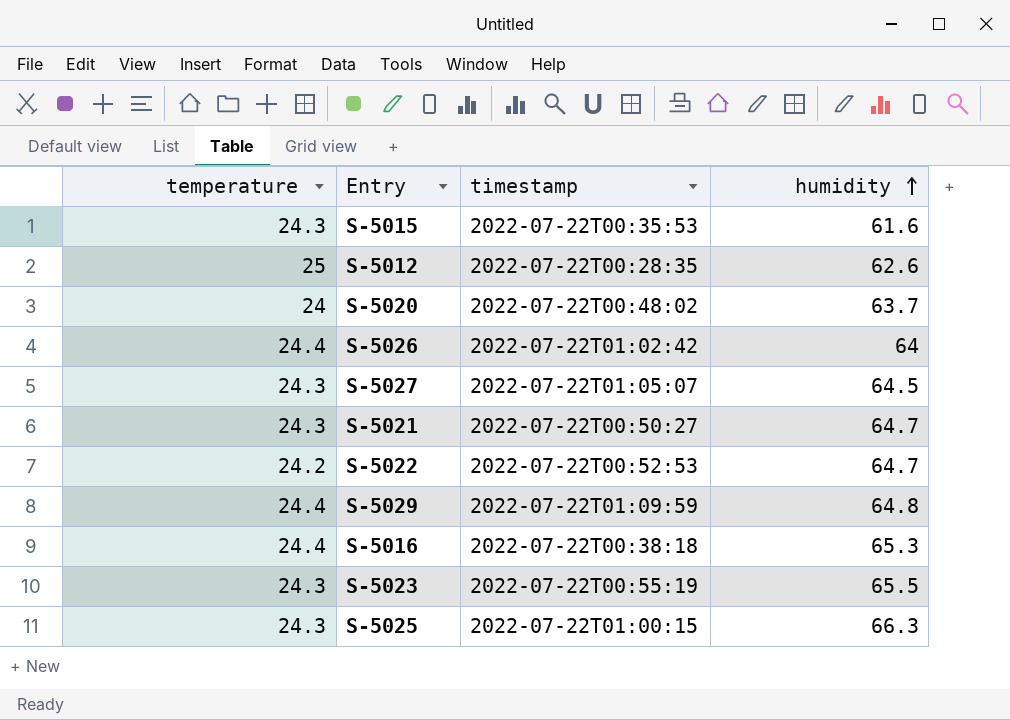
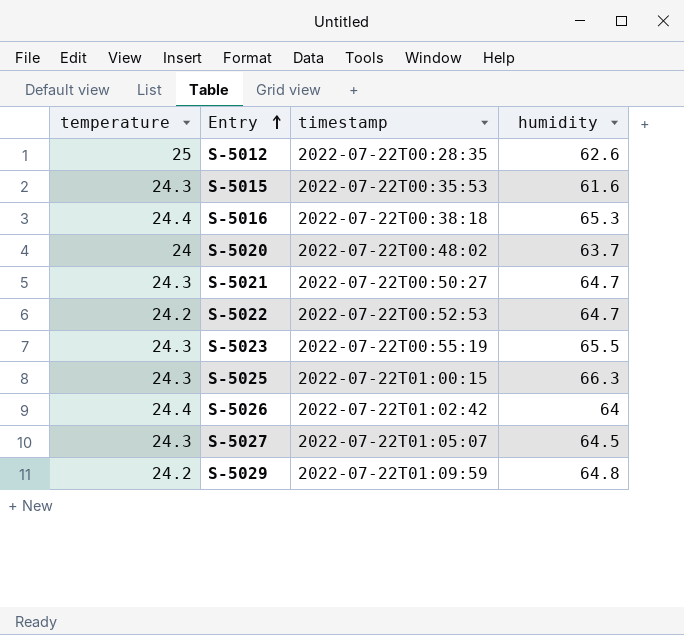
row order: humidity ascending -> Entry ascending
S-5029 | temperature: 24.4 -> 24.2

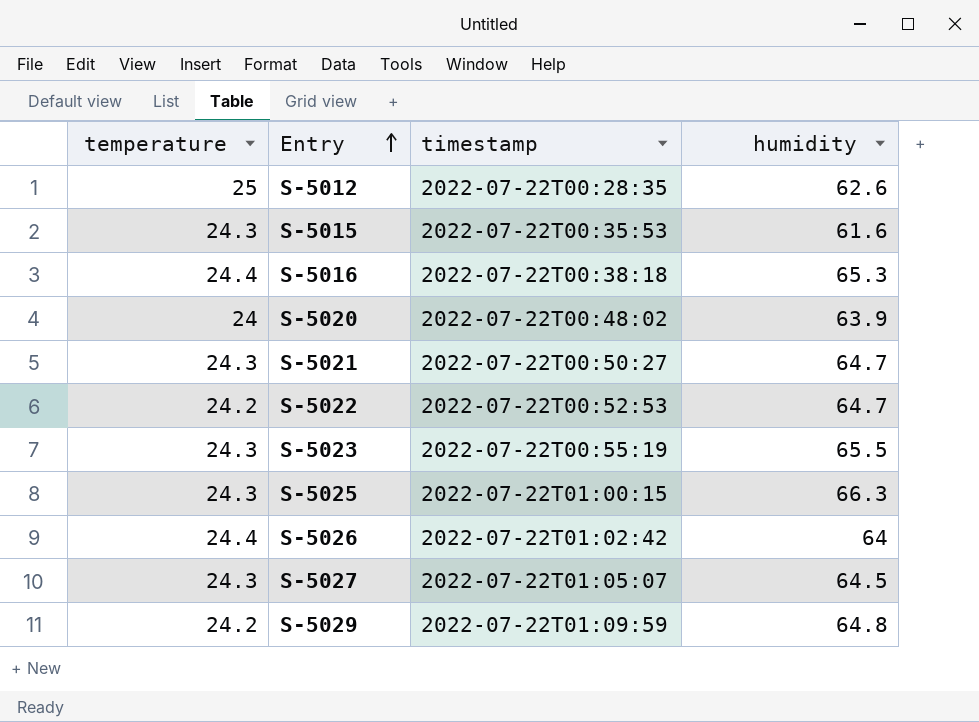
S-5020 | humidity: 63.7 -> 63.9

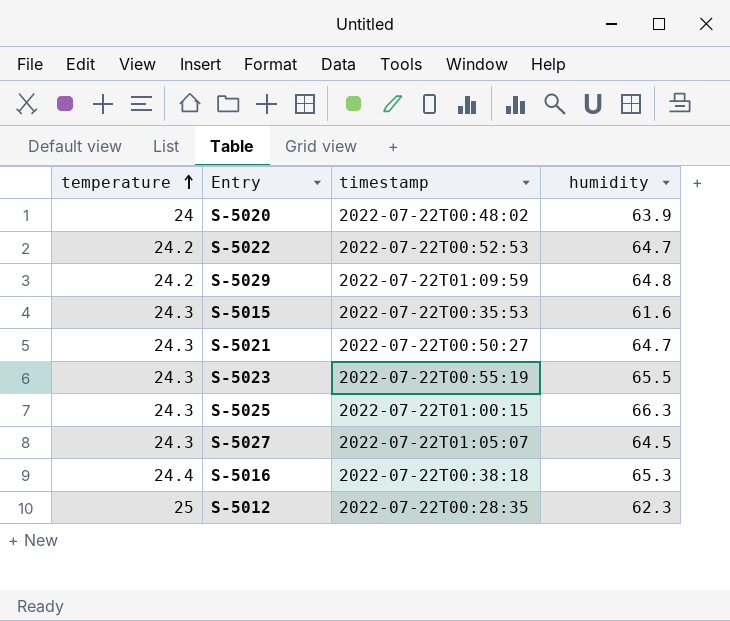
row order: Entry ascending -> temperature ascending
row S-5026: 24.4 | 2022-07-22T01:02:42 | 64 -> none
S-5012 | humidity: 62.6 -> 62.3

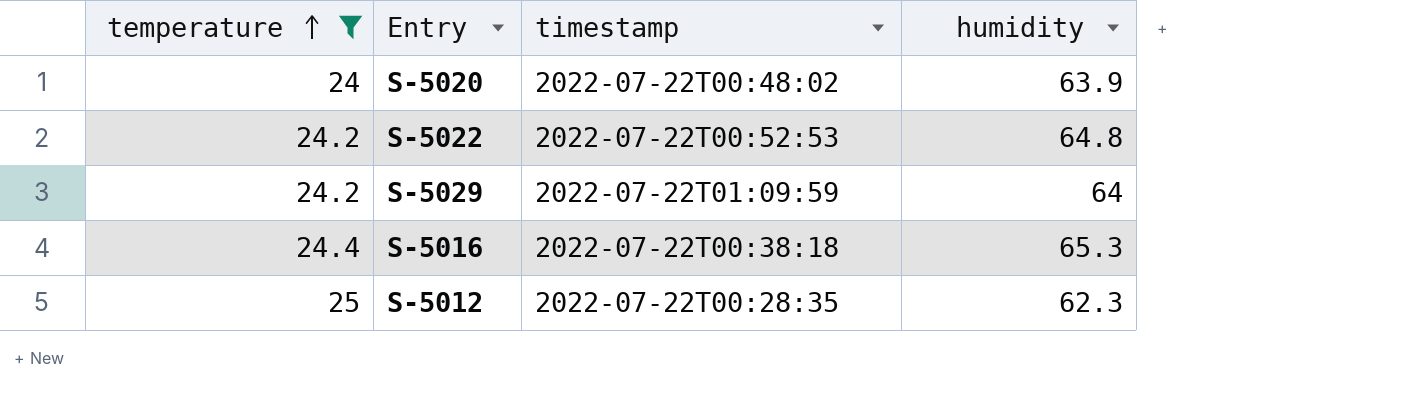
filter: none -> temperature != 24.3
S-5022 | humidity: 64.7 -> 64.8
S-5029 | humidity: 64.8 -> 64

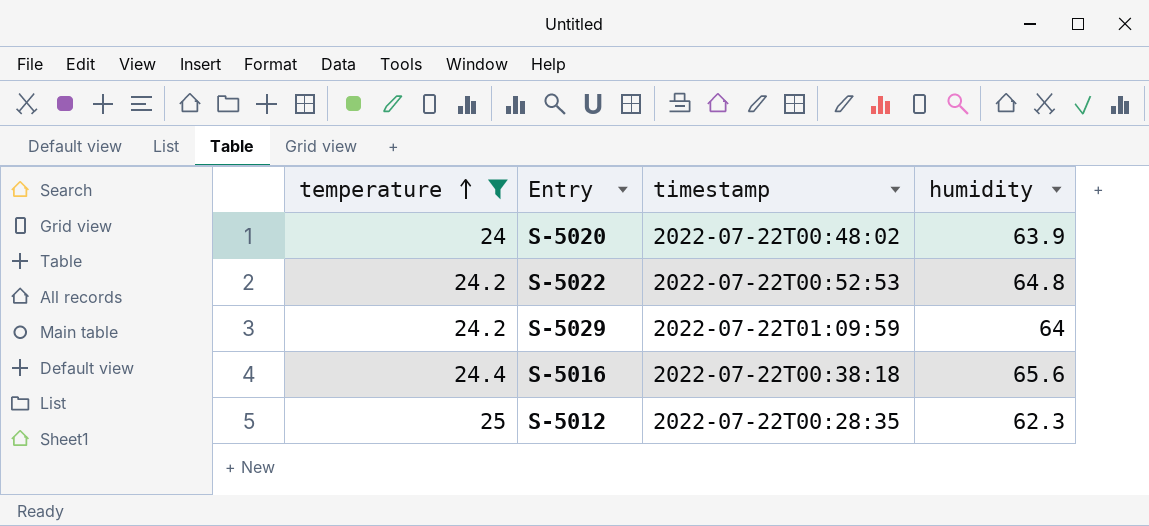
S-5016 | humidity: 65.3 -> 65.6

